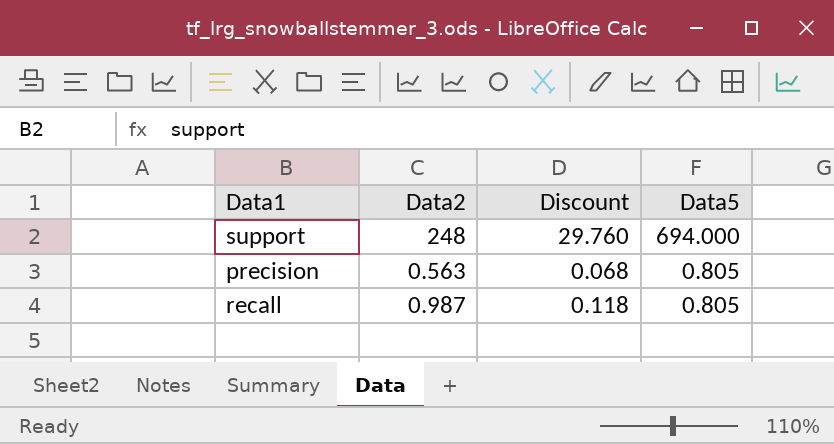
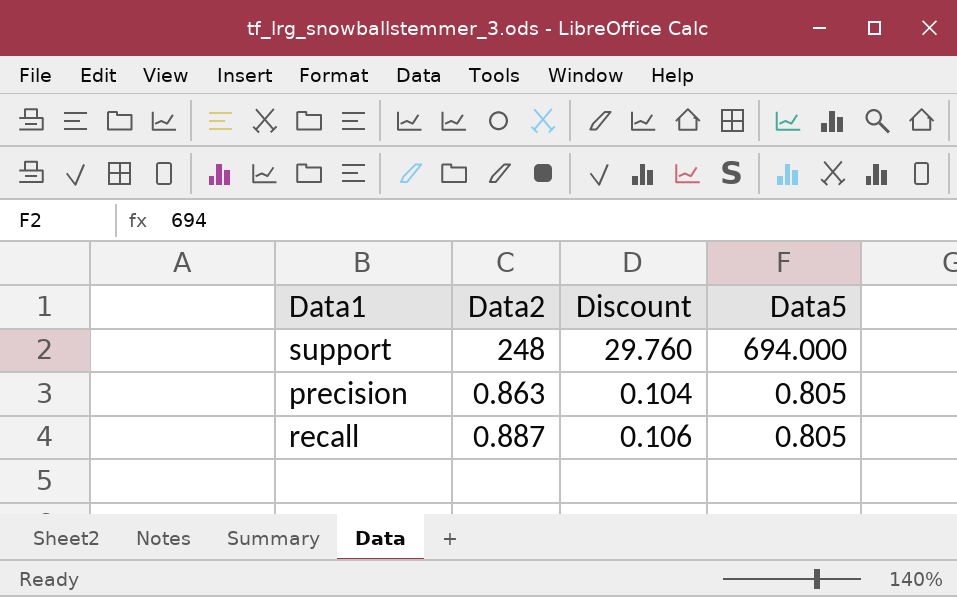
precision | Data2: 0.563 -> 0.863
precision | Discount: 0.068 -> 0.104
recall | Data2: 0.987 -> 0.887
recall | Discount: 0.118 -> 0.106

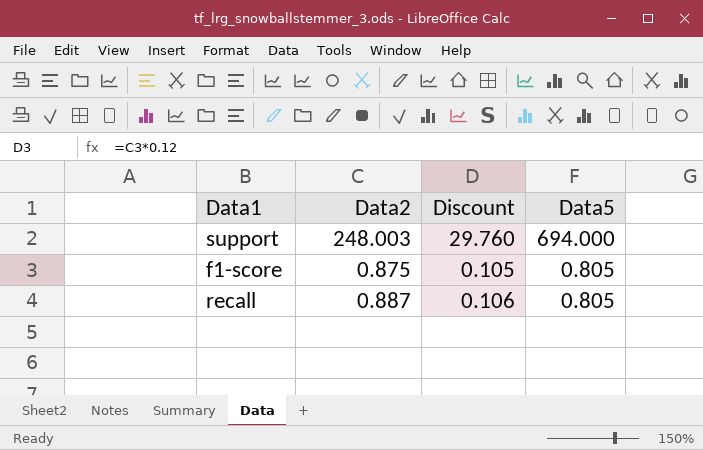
row precision: 0.863 | 0.104 | 0.805 -> none
support | Data2: 248 -> 248.003
row f1-score: none -> 0.875 | 0.105 | 0.805

